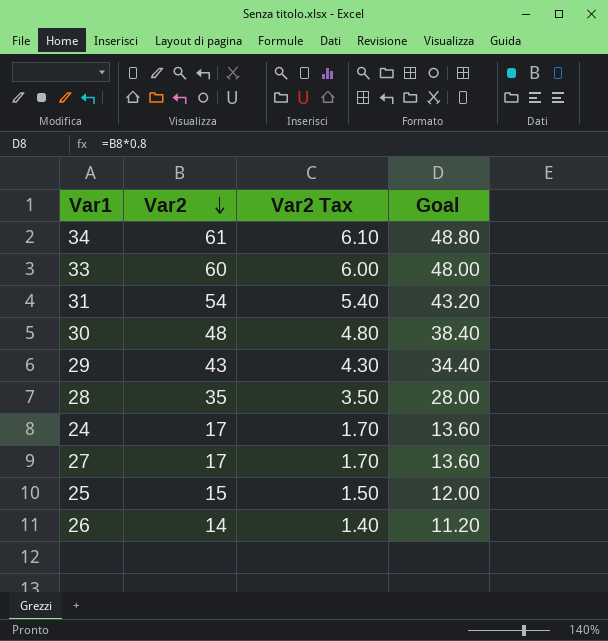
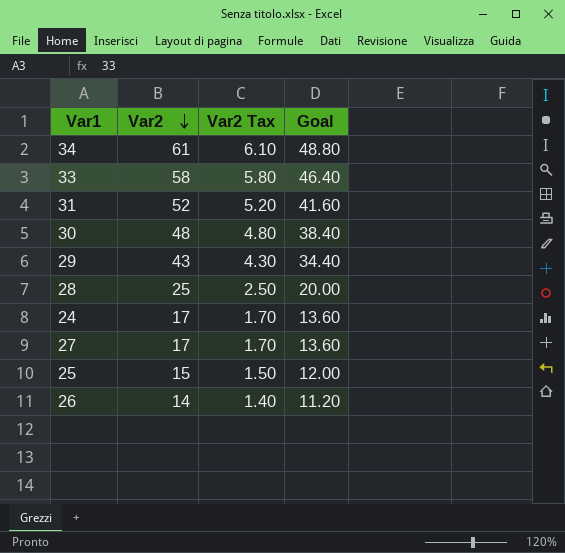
33 | Var2: 60 -> 58
33 | Var2 Tax: 6.00 -> 5.80
33 | Goal: 48.00 -> 46.40
31 | Var2: 54 -> 52
31 | Var2 Tax: 5.40 -> 5.20
31 | Goal: 43.20 -> 41.60
28 | Var2: 35 -> 25
28 | Var2 Tax: 3.50 -> 2.50
28 | Goal: 28.00 -> 20.00

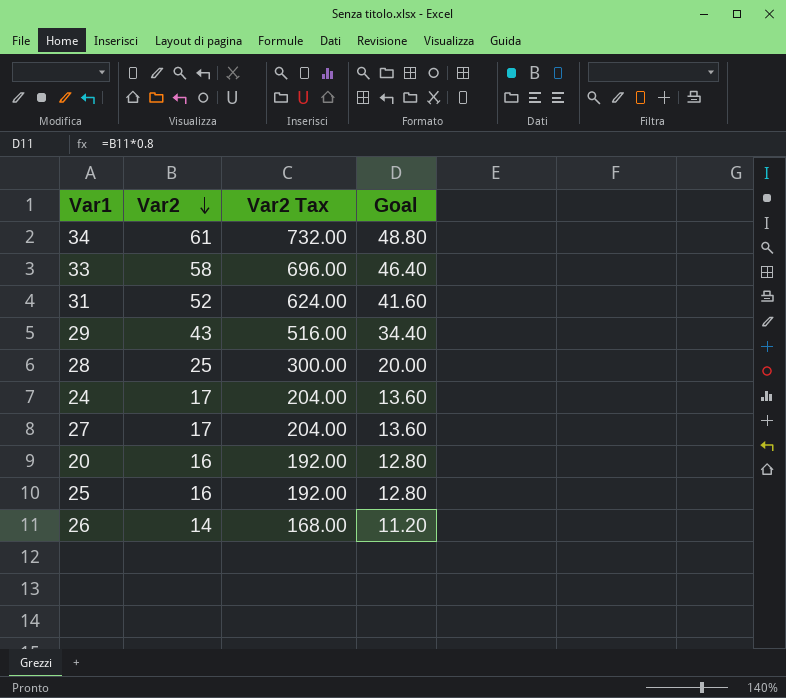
column Var2 Tax | formula: [Var2] * 0.1 -> [Var2] * 12
row 30: 48 | 4.80 | 38.40 -> none
row 20: none -> 16 | 192.00 | 12.80
25 | Var2: 15 -> 16
25 | Goal: 12.00 -> 12.80

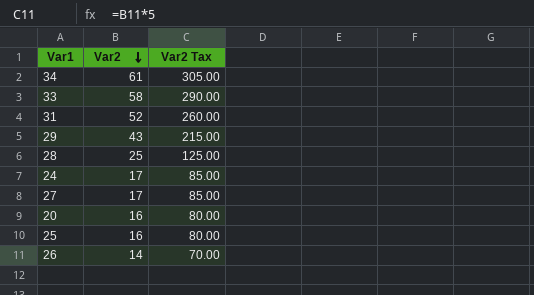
column Goal | formula: [Var2] * 0.8 -> none
column Var2 Tax | formula: [Var2] * 12 -> [Var2] * 5

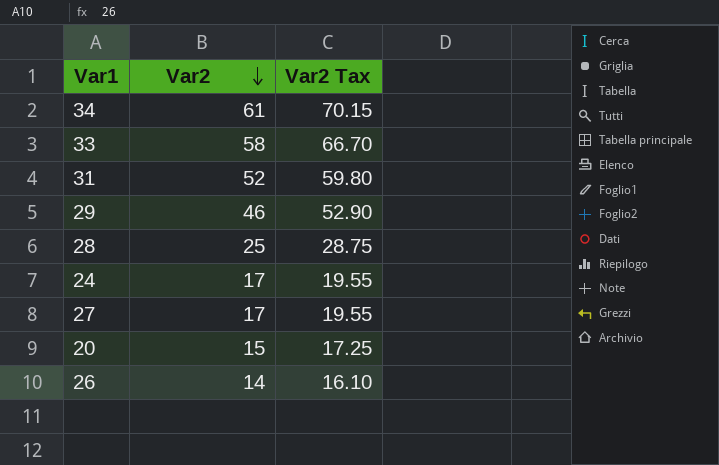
column Var2 Tax | formula: [Var2] * 5 -> [Var2] * 1.15
row 25: 16 | 80.00 -> none
29 | Var2: 43 -> 46
20 | Var2: 16 -> 15

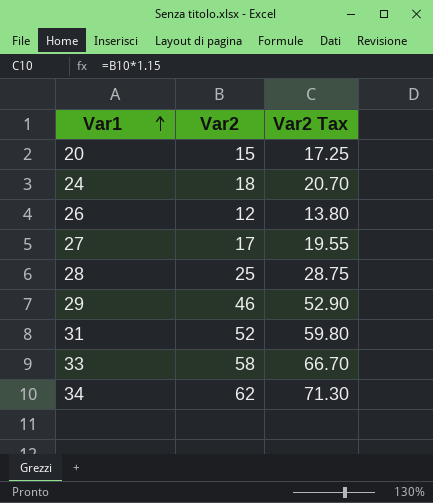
row order: Var2 descending -> Var1 ascending
24 | Var2: 17 -> 18
24 | Var2 Tax: 19.55 -> 20.70
26 | Var2: 14 -> 12
26 | Var2 Tax: 16.10 -> 13.80
34 | Var2: 61 -> 62
34 | Var2 Tax: 70.15 -> 71.30

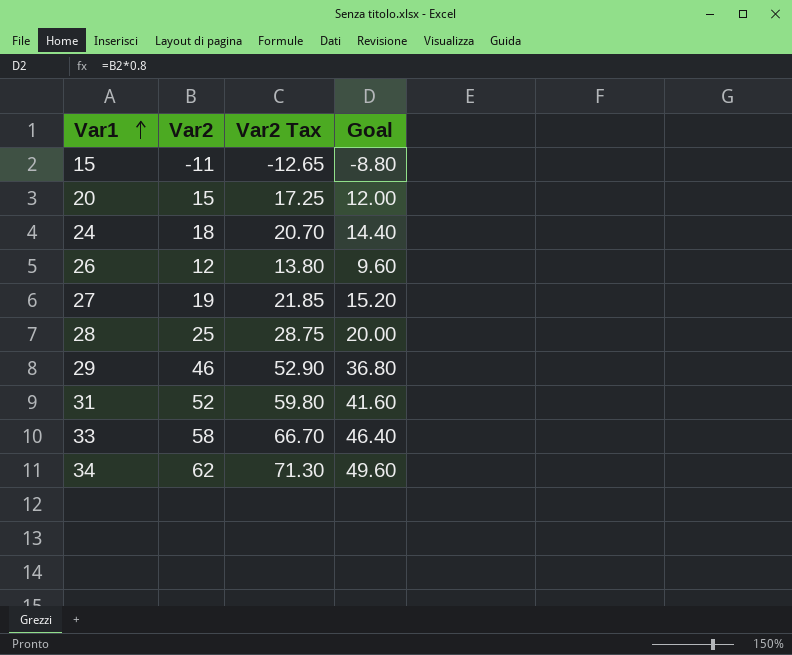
column Goal | formula: none -> [Var2] * 0.8
row 15: none -> -11 | -12.65 | -8.80
27 | Var2: 17 -> 19
27 | Var2 Tax: 19.55 -> 21.85

